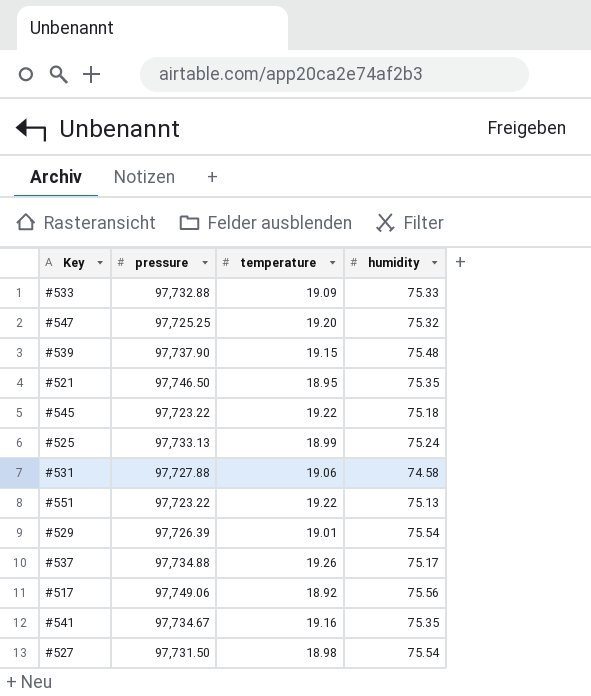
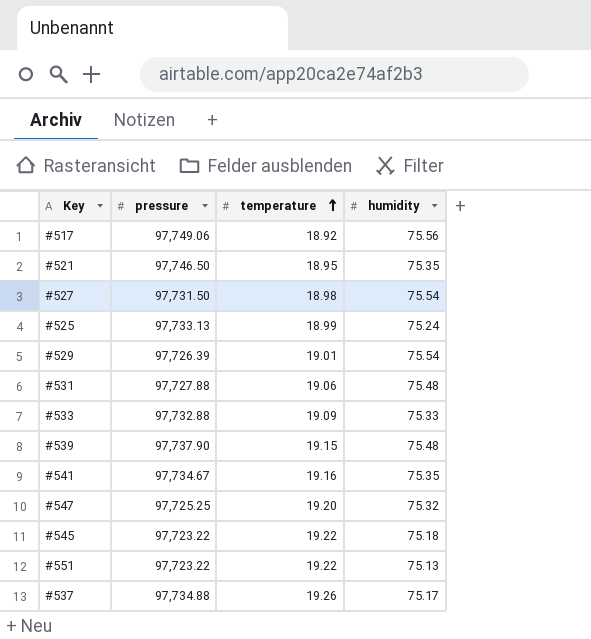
row order: none -> temperature ascending
#531 | humidity: 74.58 -> 75.48

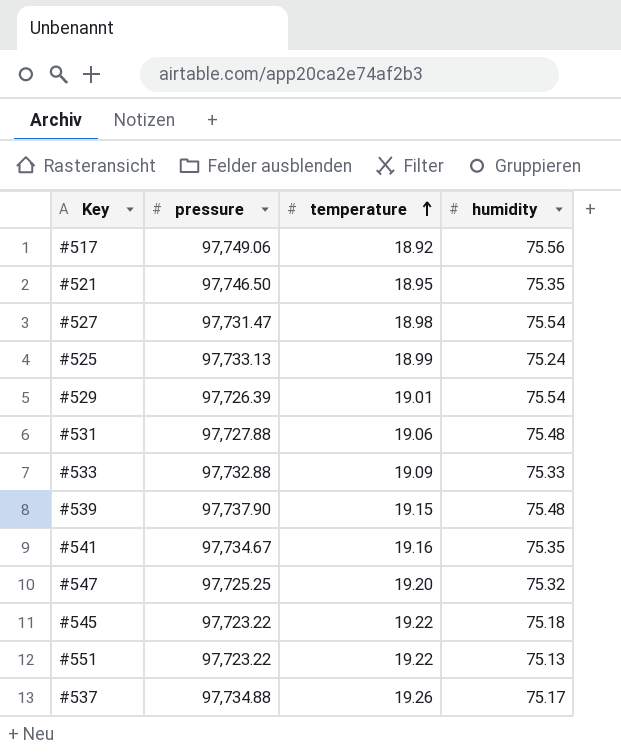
#527 | pressure: 97,731.50 -> 97,731.47

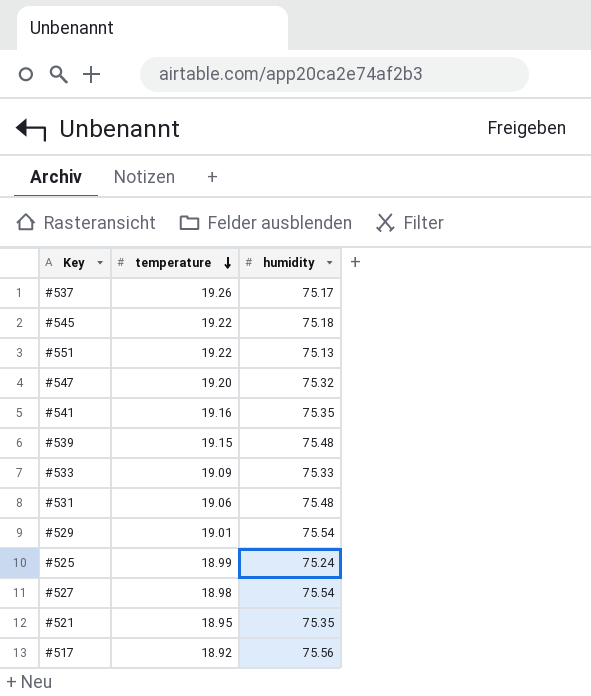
row order: temperature ascending -> temperature descending
column pressure | position: 2 -> none

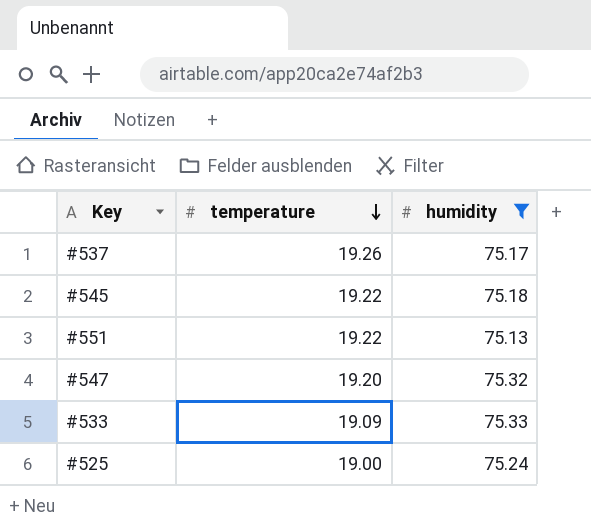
filter: none -> humidity <= 75.33
#525 | temperature: 18.99 -> 19.00

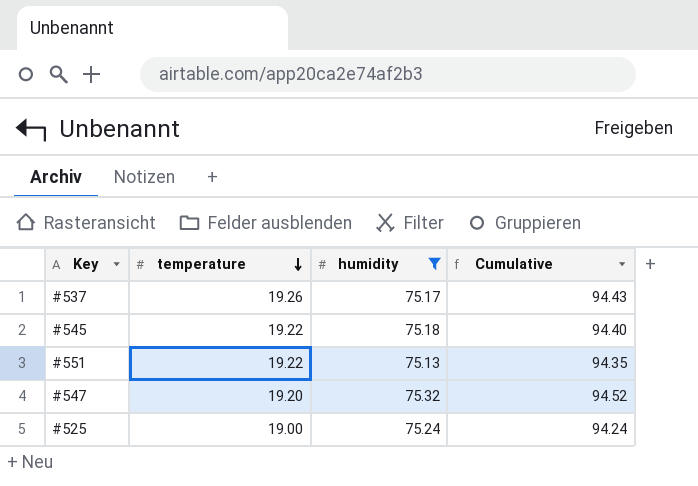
column Cumulative | formula: none -> [temperature] + [humidity]
row #533: 19.09 | 75.33 -> none

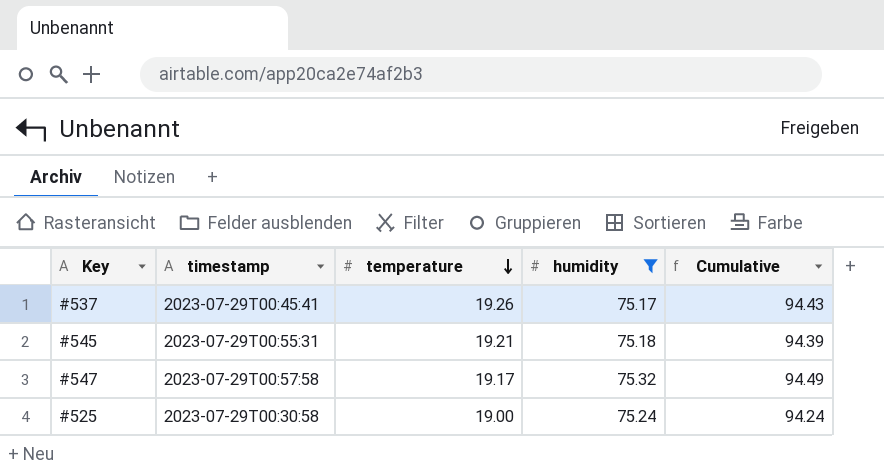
column timestamp | position: none -> 2
row #551: 19.22 | 75.13 | 94.35 -> none
#545 | temperature: 19.22 -> 19.21
#545 | Cumulative: 94.40 -> 94.39
#547 | temperature: 19.20 -> 19.17
#547 | Cumulative: 94.52 -> 94.49

